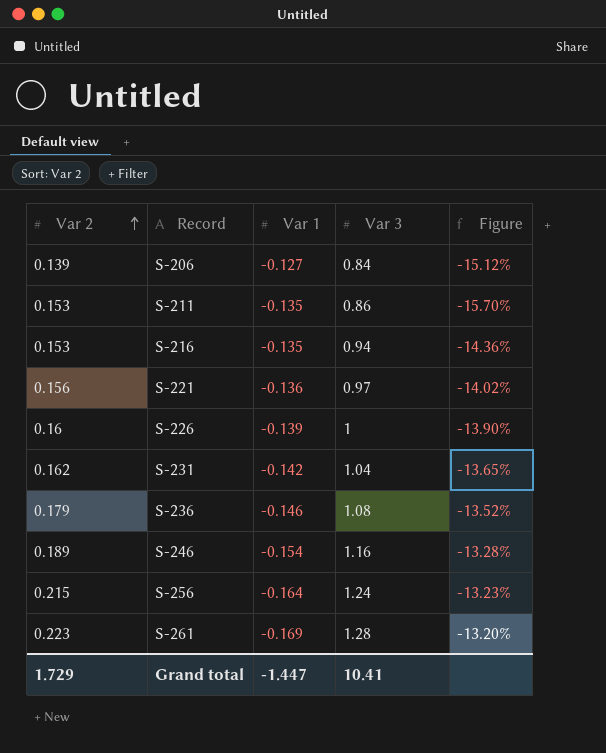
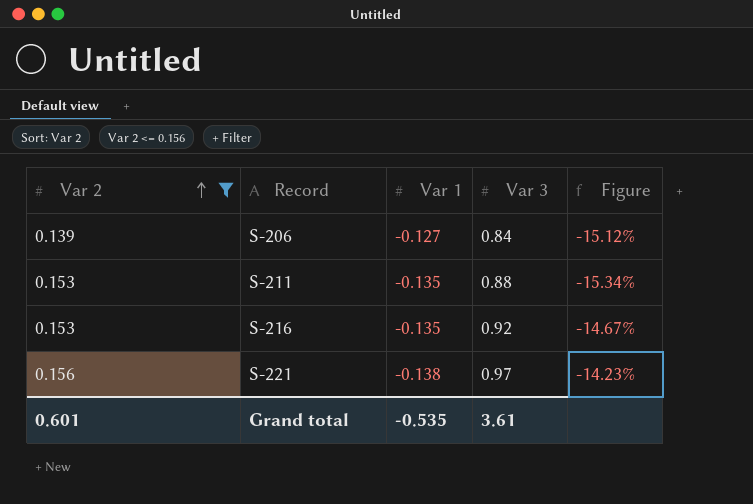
filter: none -> Var 2 <= 0.156
S-211 | Var 3: 0.86 -> 0.88
S-211 | Figure: -15.70% -> -15.34%
S-216 | Var 3: 0.94 -> 0.92
S-216 | Figure: -14.36% -> -14.67%
S-221 | Var 1: -0.136 -> -0.138
S-221 | Figure: -14.02% -> -14.23%
Grand total | Var 2: 1.729 -> 0.601
Grand total | Var 1: -1.447 -> -0.535
Grand total | Var 3: 10.41 -> 3.61

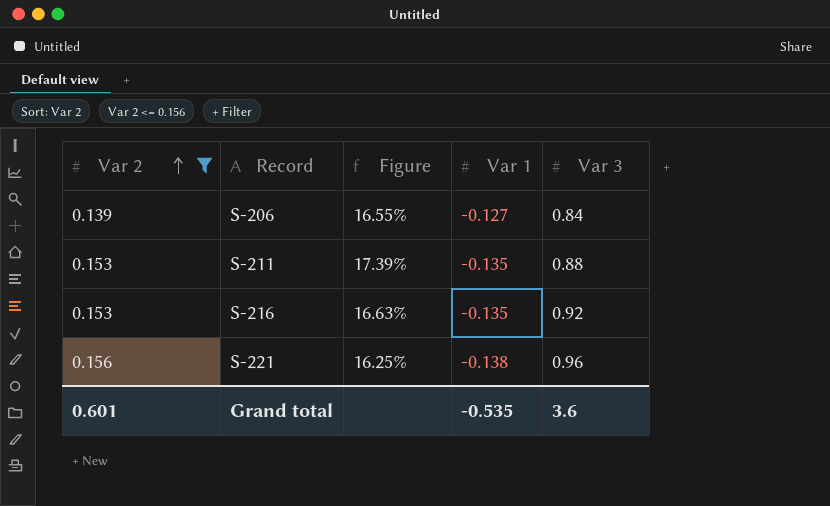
column Figure | formula: [Var 1] / [Var 3] -> [Var 2] / [Var 3]
column Figure | position: 5 -> 3
S-221 | Var 3: 0.97 -> 0.96
Grand total | Var 3: 3.61 -> 3.6

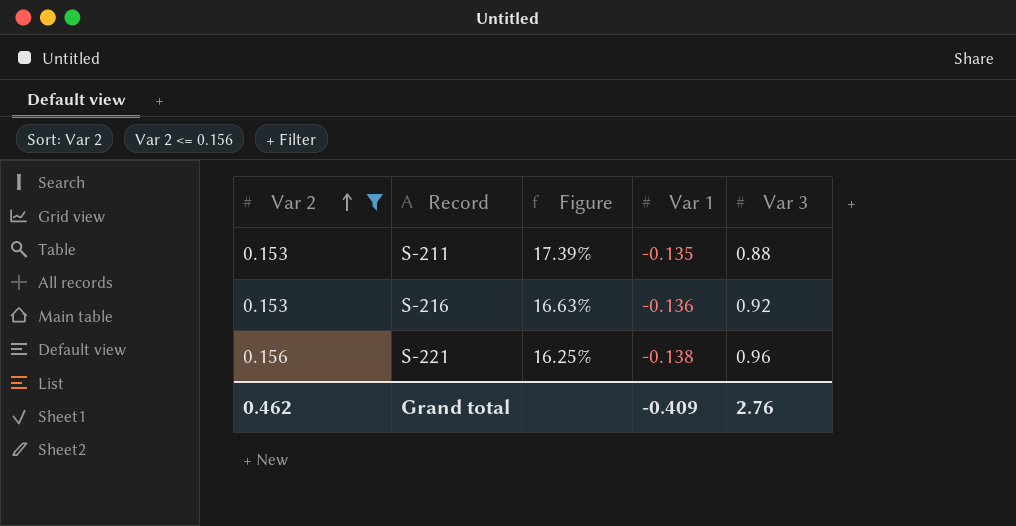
row S-206: 0.139 | 16.55% | -0.127 | 0.84 -> none
S-216 | Var 1: -0.135 -> -0.136
Grand total | Var 2: 0.601 -> 0.462
Grand total | Var 1: -0.535 -> -0.409
Grand total | Var 3: 3.6 -> 2.76

